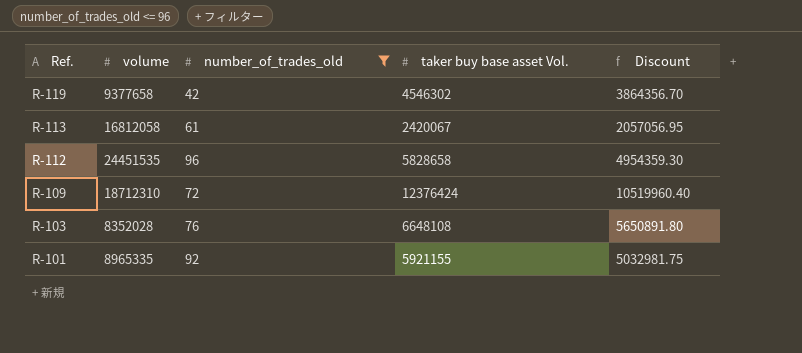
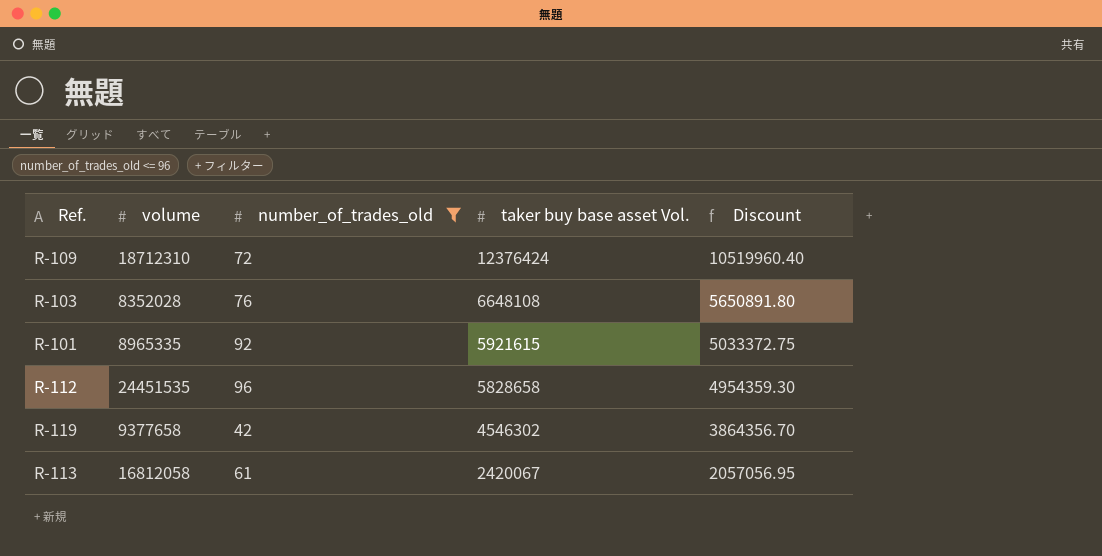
row order: Ref. descending -> taker buy base asset Vol. descending
R-101 | taker buy base asset Vol.: 5921155 -> 5921615
R-101 | Discount: 5032981.75 -> 5033372.75

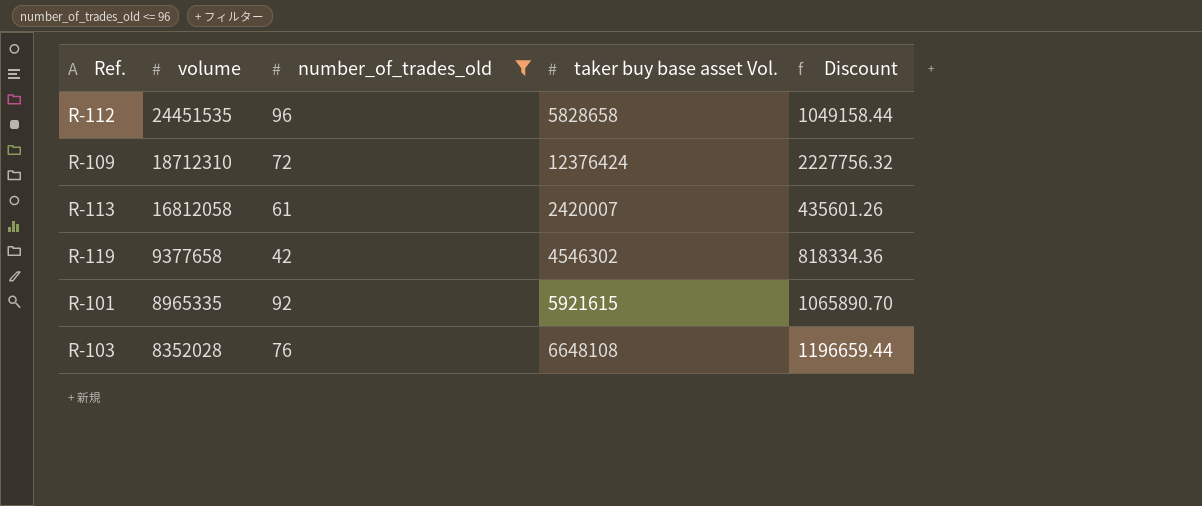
row order: taker buy base asset Vol. descending -> volume descending
column Discount | formula: [taker buy base asset Vol.] * 0.85 -> [taker buy base asset Vol.] * 0.18
R-113 | taker buy base asset Vol.: 2420067 -> 2420007

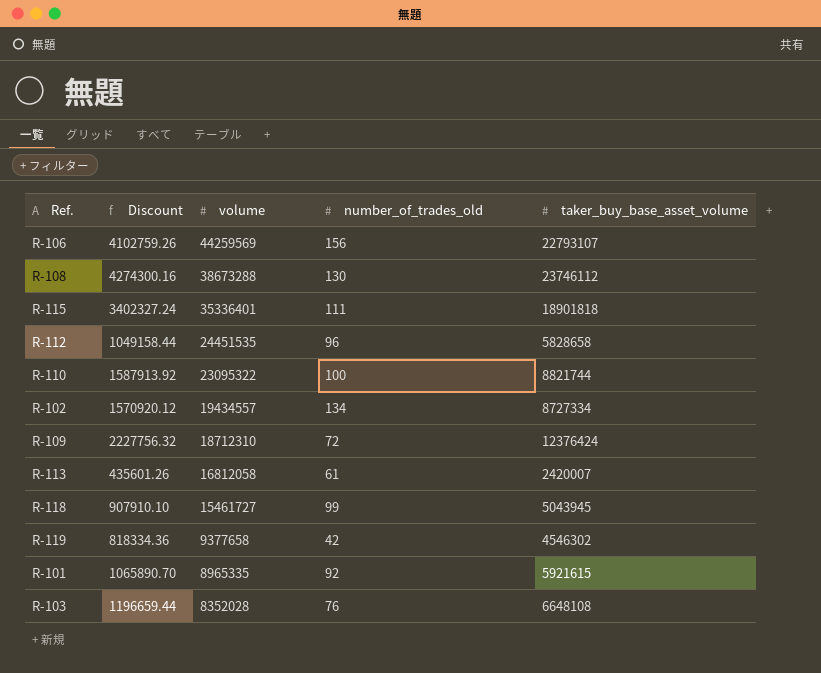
filter: number_of_trades_old <= 96 -> none
column Discount | position: 5 -> 2
column name: taker buy base asset Vol. -> taker_buy_base_asset_volume

